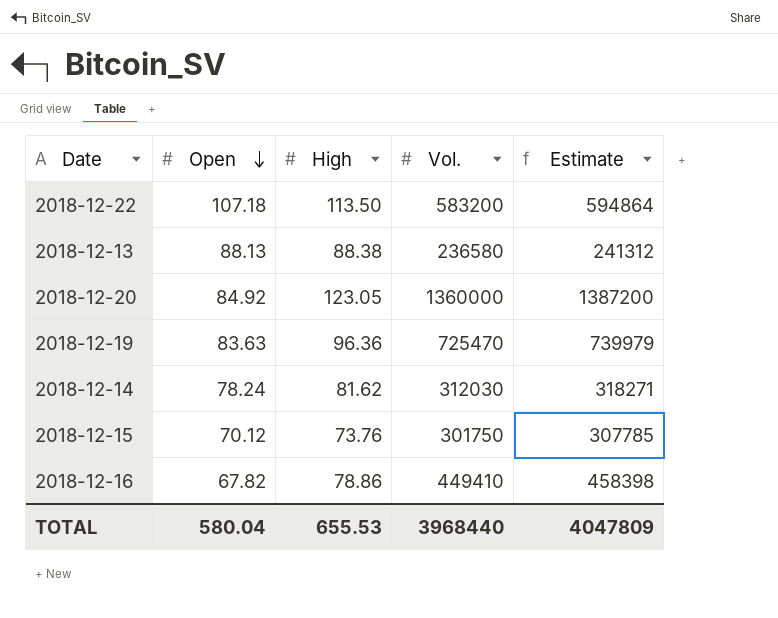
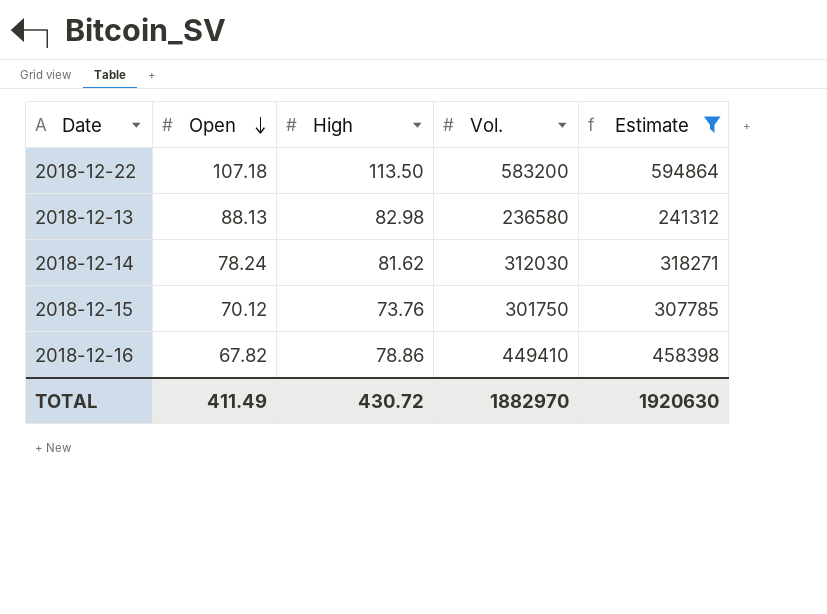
filter: none -> Estimate <= 594864
2018-12-13 | High: 88.38 -> 82.98
TOTAL | Open: 580.04 -> 411.49
TOTAL | High: 655.53 -> 430.72
TOTAL | Vol.: 3968440 -> 1882970
TOTAL | Estimate: 4047809 -> 1920630

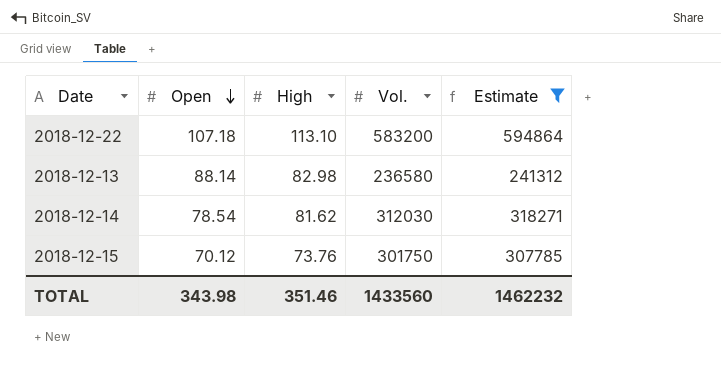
row 2018-12-16: 67.82 | 78.86 | 449410 | 458398 -> none
2018-12-22 | High: 113.50 -> 113.10
2018-12-13 | Open: 88.13 -> 88.14
2018-12-14 | Open: 78.24 -> 78.54
TOTAL | Open: 411.49 -> 343.98
TOTAL | High: 430.72 -> 351.46
TOTAL | Vol.: 1882970 -> 1433560
TOTAL | Estimate: 1920630 -> 1462232

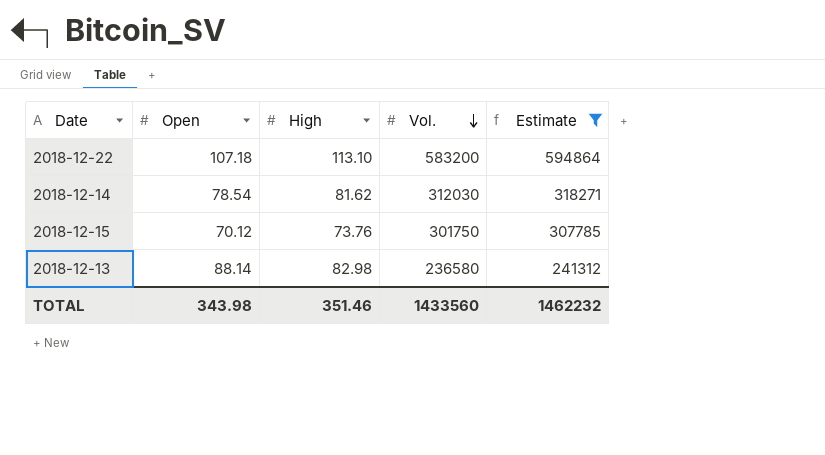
row order: Open descending -> Vol. descending

